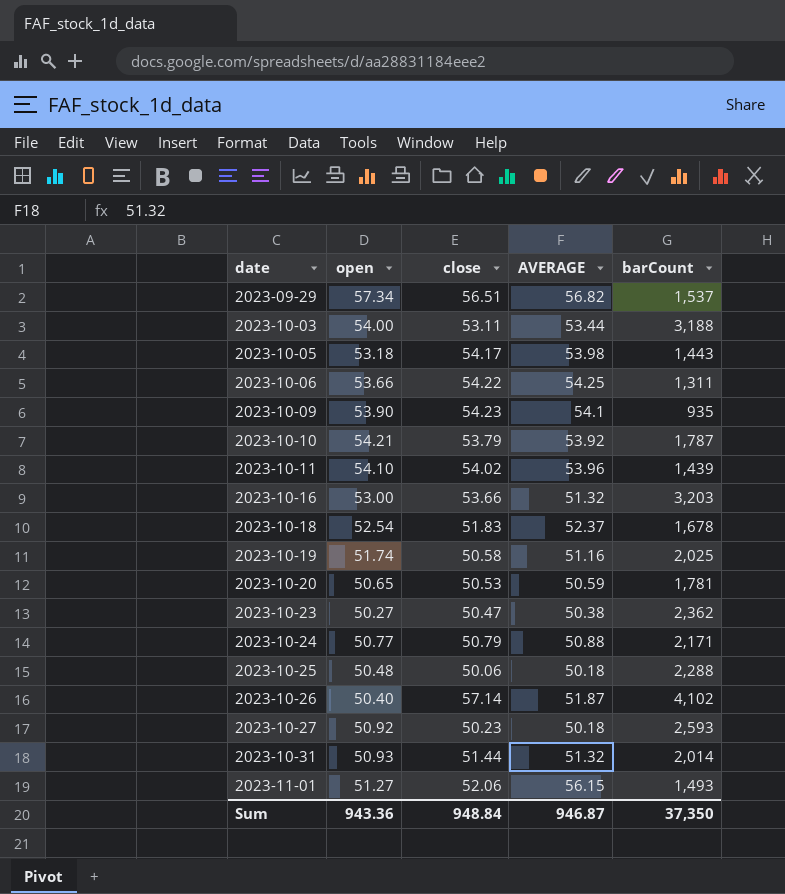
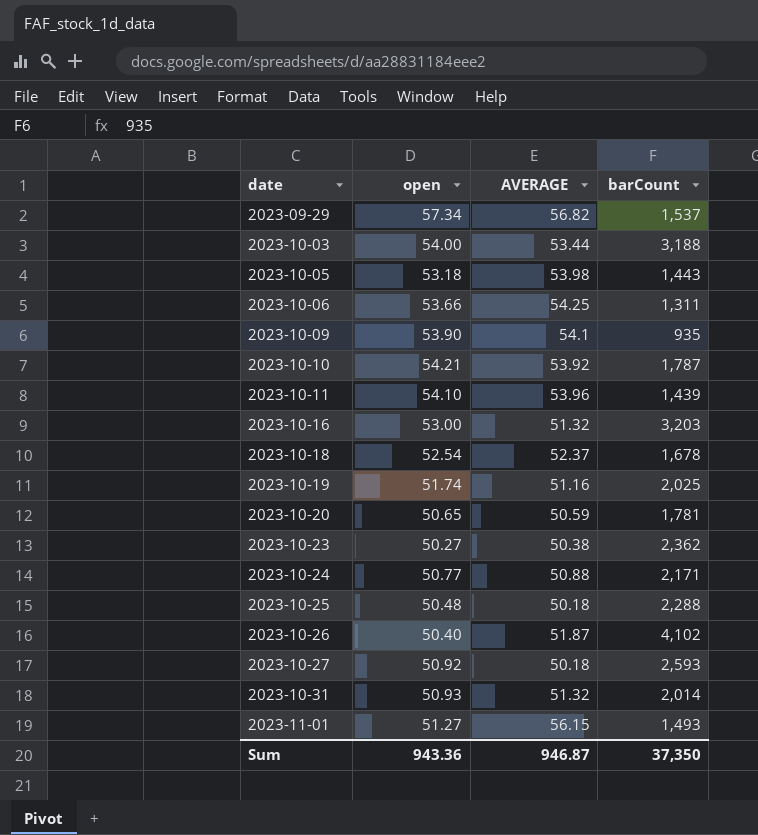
column close | position: 3 -> none

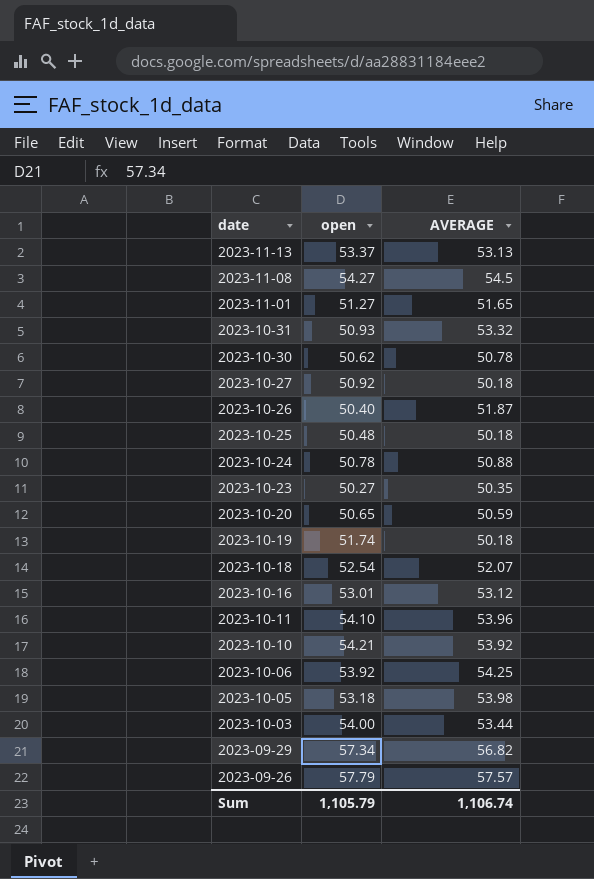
row order: date ascending -> date descending
column barCount | position: 4 -> none
row 2023-10-09: 53.90 | 54.1 | 935 -> none
row 2023-11-13: none -> 53.37 | 53.13
row 2023-11-08: none -> 54.27 | 54.5
2023-11-01 | AVERAGE: 56.15 -> 51.65
2023-10-31 | AVERAGE: 51.32 -> 53.32
row 2023-10-30: none -> 50.62 | 50.78
2023-10-24 | open: 50.77 -> 50.78
2023-10-23 | AVERAGE: 50.38 -> 50.35
2023-10-19 | AVERAGE: 51.16 -> 50.18
2023-10-18 | AVERAGE: 52.37 -> 52.07
2023-10-16 | open: 53.00 -> 53.01
2023-10-16 | AVERAGE: 51.32 -> 53.12
2023-10-06 | open: 53.66 -> 53.92
row 2023-09-26: none -> 57.79 | 57.57
Sum | open: 943.36 -> 1,105.79
Sum | AVERAGE: 946.87 -> 1,106.74

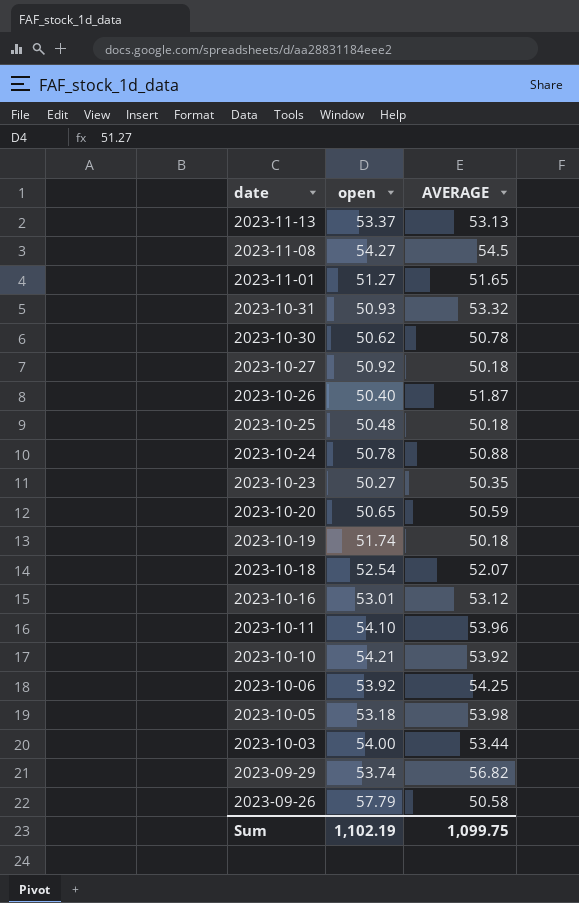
2023-09-29 | open: 57.34 -> 53.74
2023-09-26 | AVERAGE: 57.57 -> 50.58
Sum | open: 1,105.79 -> 1,102.19
Sum | AVERAGE: 1,106.74 -> 1,099.75

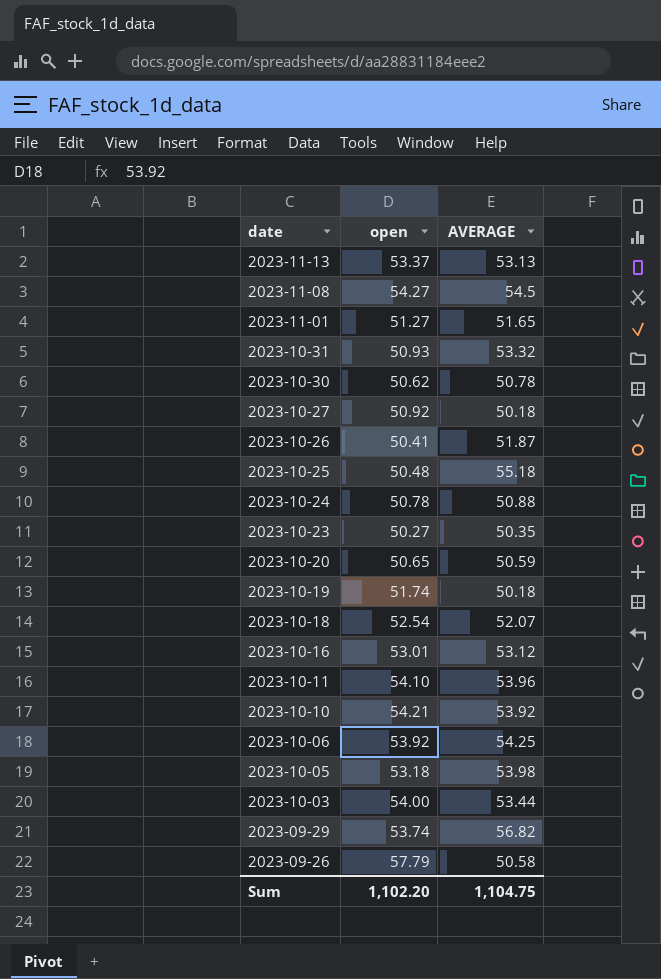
2023-10-26 | open: 50.40 -> 50.41
2023-10-25 | AVERAGE: 50.18 -> 55.18
Sum | open: 1,102.19 -> 1,102.20
Sum | AVERAGE: 1,099.75 -> 1,104.75

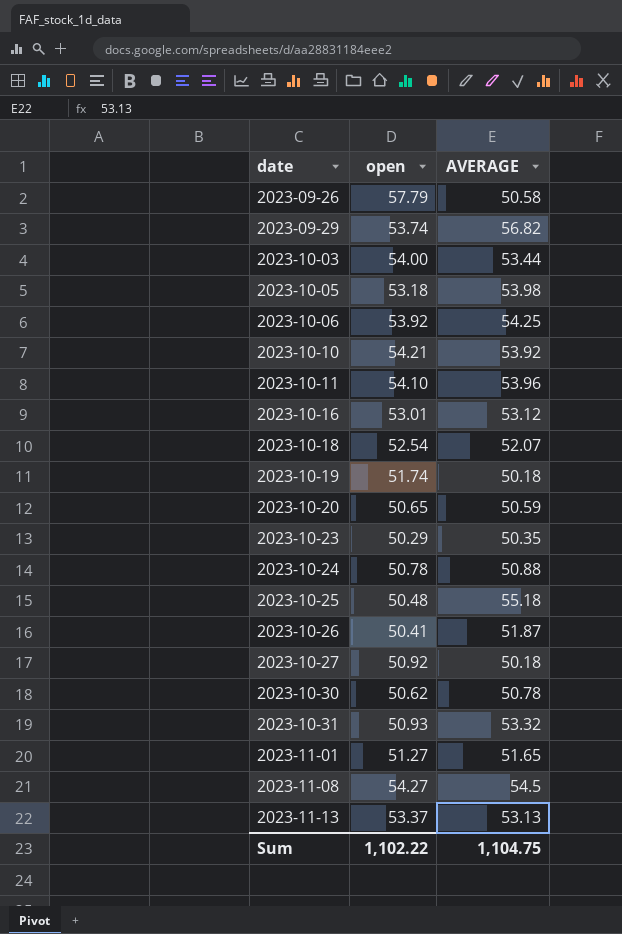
row order: date descending -> date ascending
2023-10-23 | open: 50.27 -> 50.29
Sum | open: 1,102.20 -> 1,102.22

